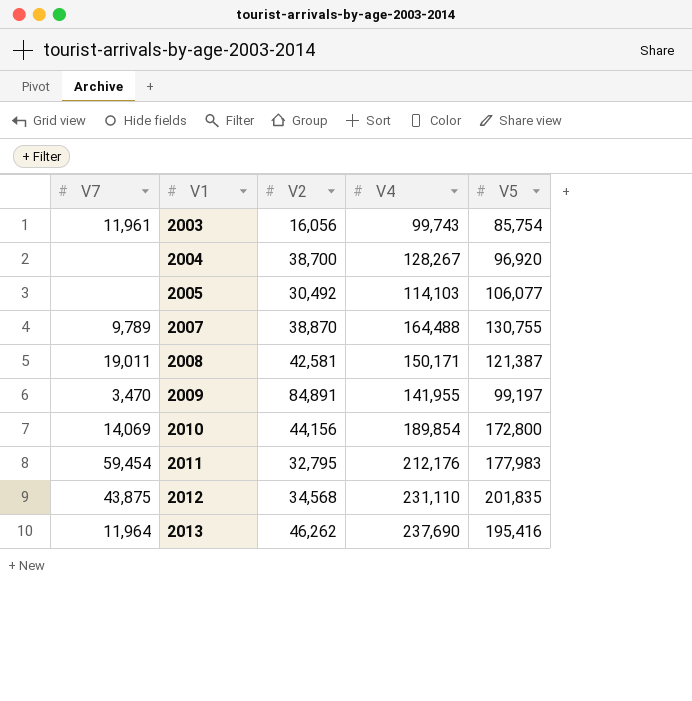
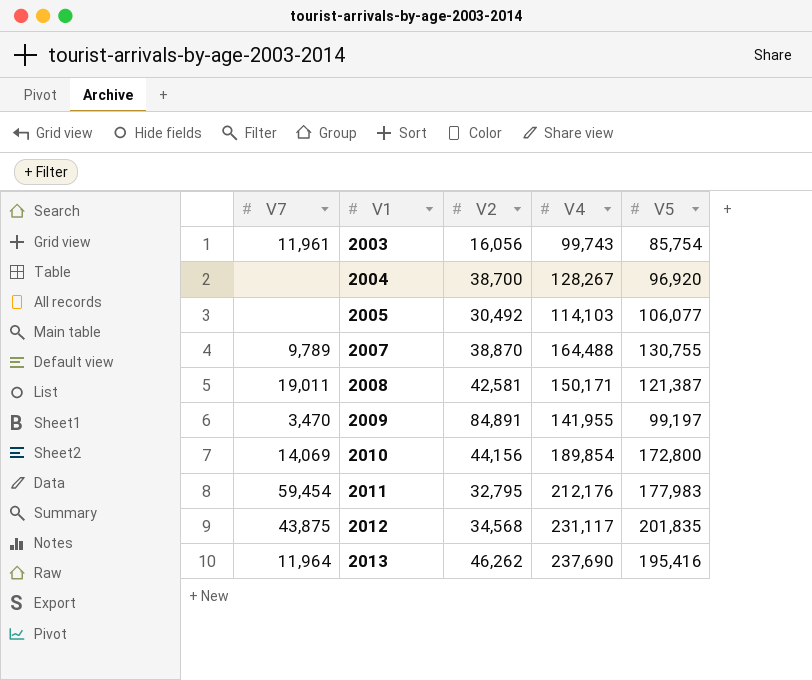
2012 | V4: 231,110 -> 231,117

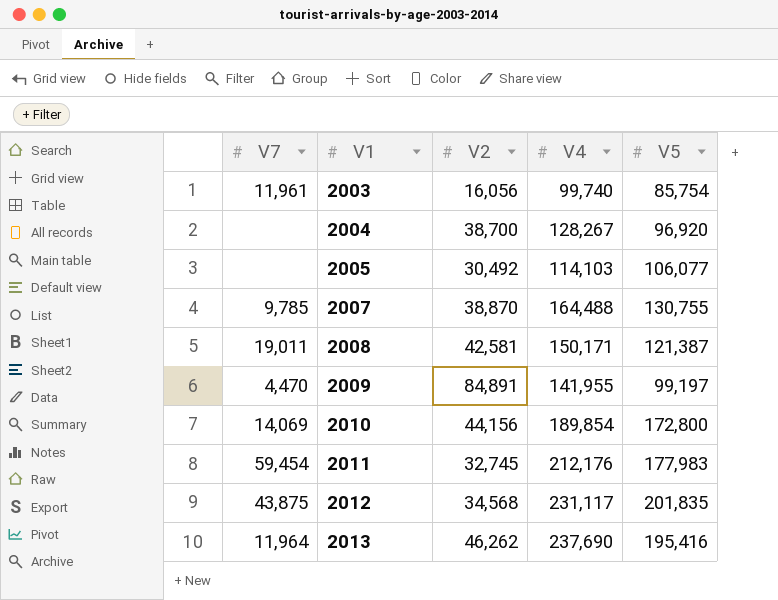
2003 | V4: 99,743 -> 99,740
2007 | V7: 9,789 -> 9,785
2009 | V7: 3,470 -> 4,470
2011 | V2: 32,795 -> 32,745

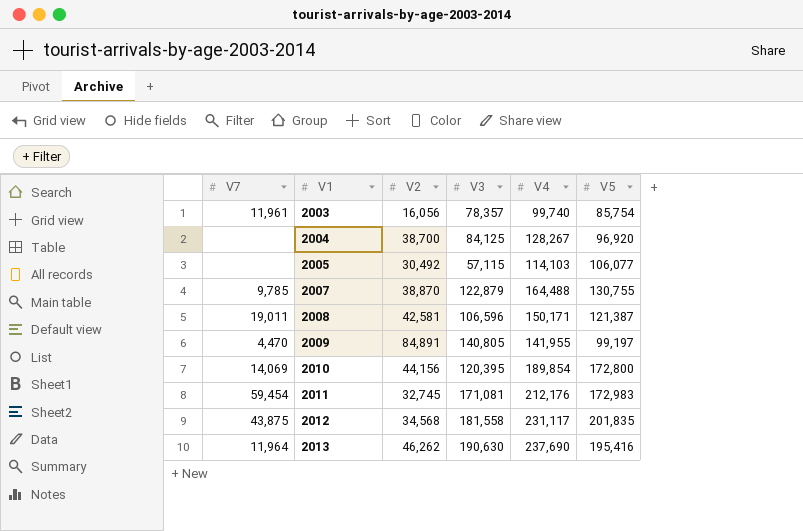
column V3 | position: none -> 4
2011 | V5: 177,983 -> 172,983

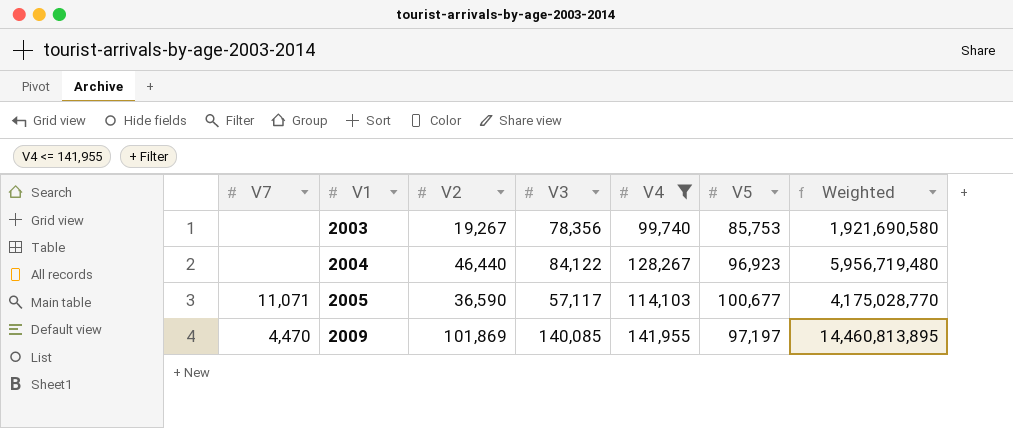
filter: none -> V4 <= 141,955
column Weighted | formula: none -> [V2] * [V4]
2003 | V7: 11,961 -> none
2003 | V2: 16,056 -> 19,267
2003 | V3: 78,357 -> 78,356
2003 | V5: 85,754 -> 85,753
2004 | V2: 38,700 -> 46,440
2004 | V3: 84,125 -> 84,122
2004 | V5: 96,920 -> 96,923
2005 | V7: none -> 11,071
2005 | V2: 30,492 -> 36,590
2005 | V3: 57,115 -> 57,117
2005 | V5: 106,077 -> 100,677
2009 | V2: 84,891 -> 101,869
2009 | V3: 140,805 -> 140,085
2009 | V5: 99,197 -> 97,197

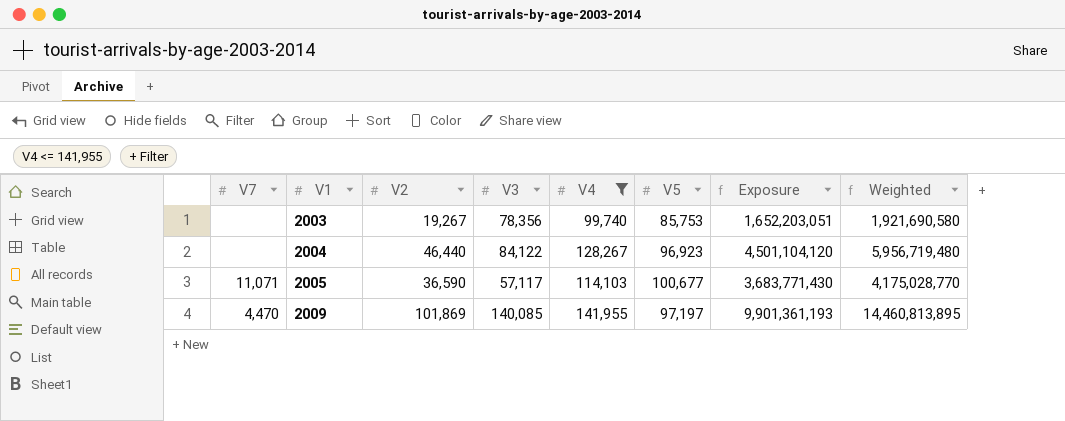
column Exposure | formula: none -> [V2] * [V5]

